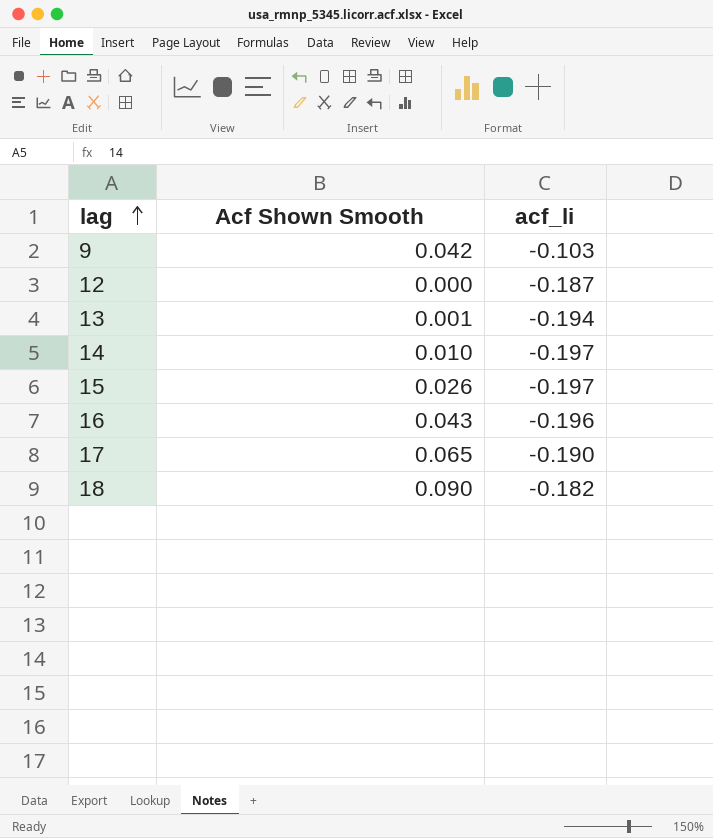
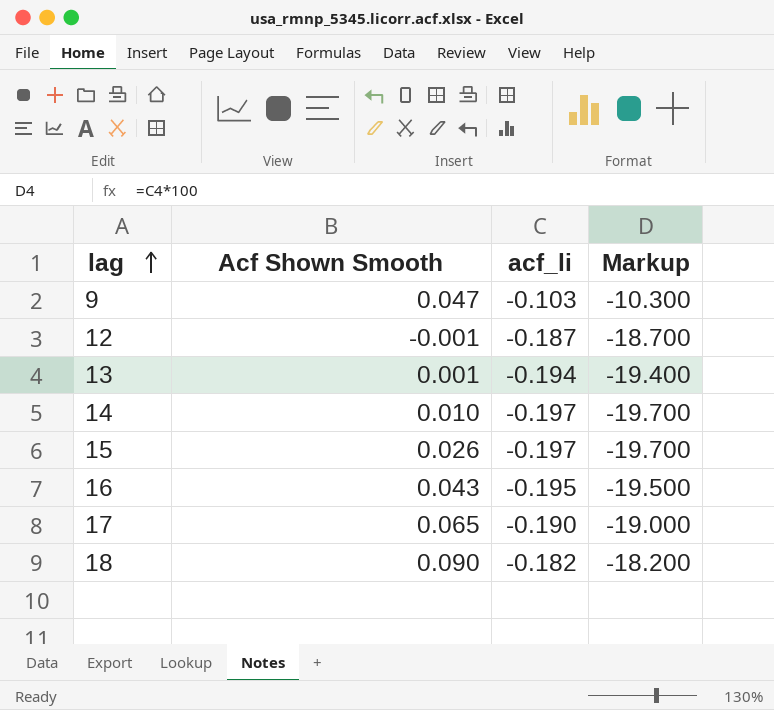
column Markup | formula: none -> [acf_li] * 100
9 | Acf Shown Smooth: 0.042 -> 0.047
12 | Acf Shown Smooth: 0.000 -> -0.001
16 | acf_li: -0.196 -> -0.195

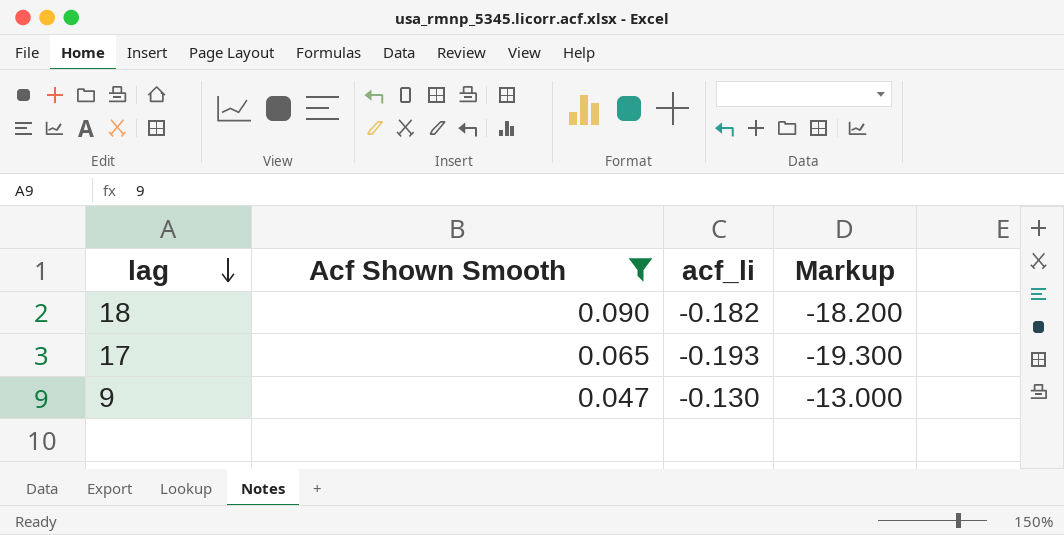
filter: none -> Acf Shown Smooth >= 0.047
row order: lag ascending -> lag descending
17 | acf_li: -0.190 -> -0.193
17 | Markup: -19.000 -> -19.300
9 | acf_li: -0.103 -> -0.130
9 | Markup: -10.300 -> -13.000

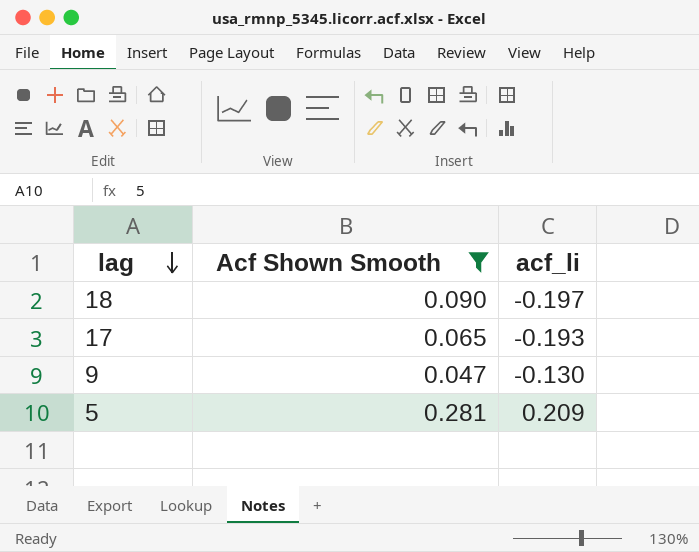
column Markup | formula: [acf_li] * 100 -> none
18 | acf_li: -0.182 -> -0.197
row 5: none -> 0.281 | 0.209

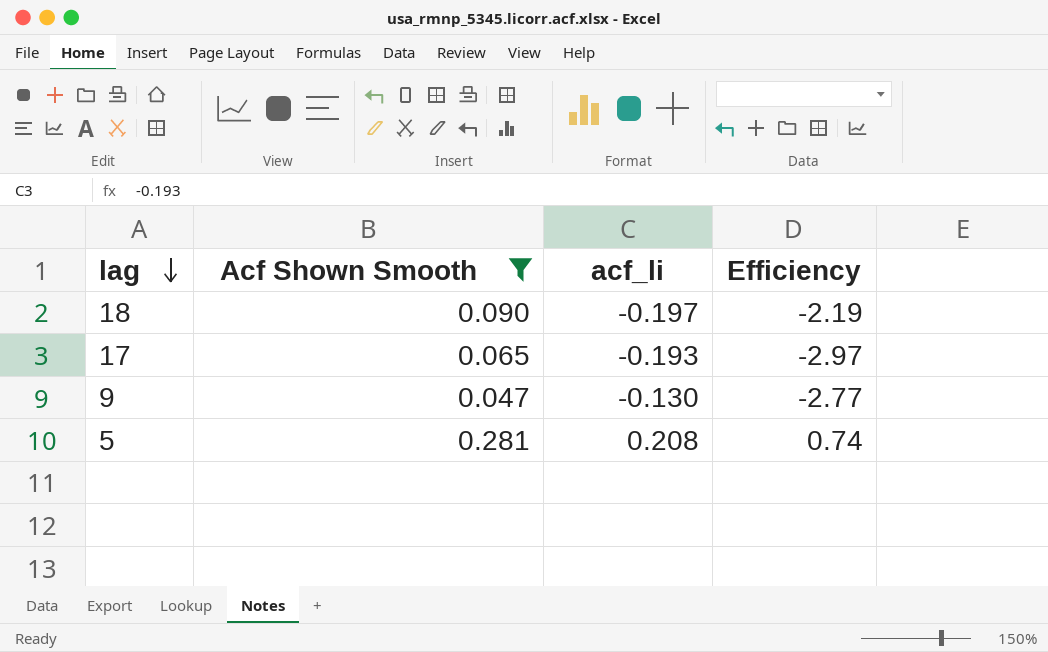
column Efficiency | formula: none -> [acf_li] / [Acf Shown Smooth]
5 | acf_li: 0.209 -> 0.208

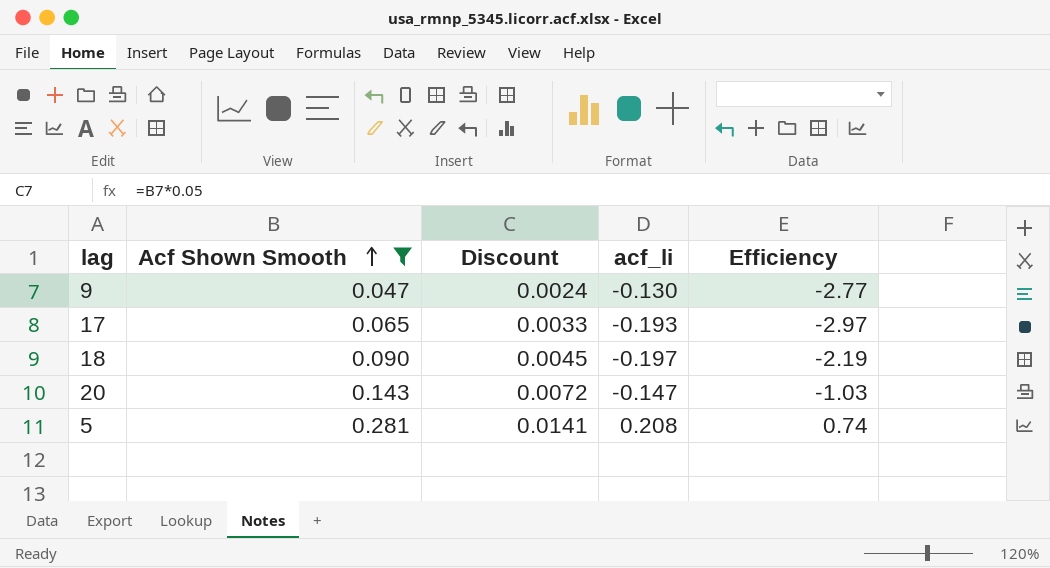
row order: lag descending -> Acf Shown Smooth ascending
column Discount | formula: none -> [Acf Shown Smooth] * 0.05
row 20: none -> 0.143 | 0.0072 | -0.147 | -1.03

